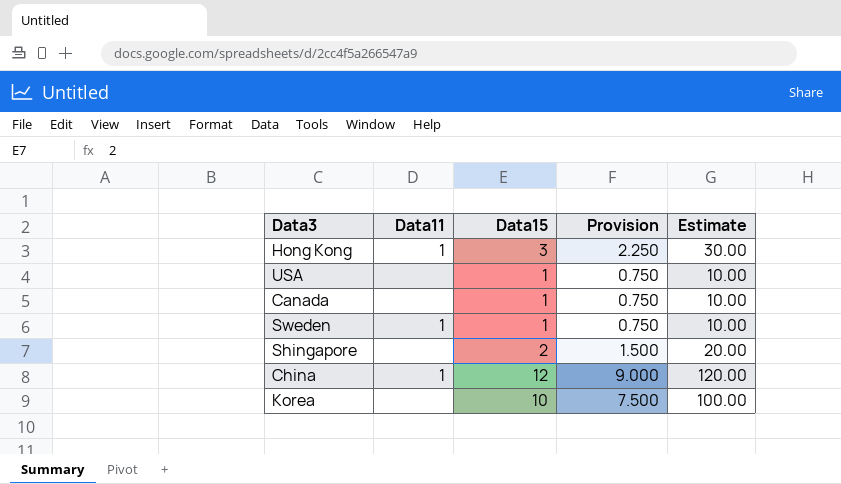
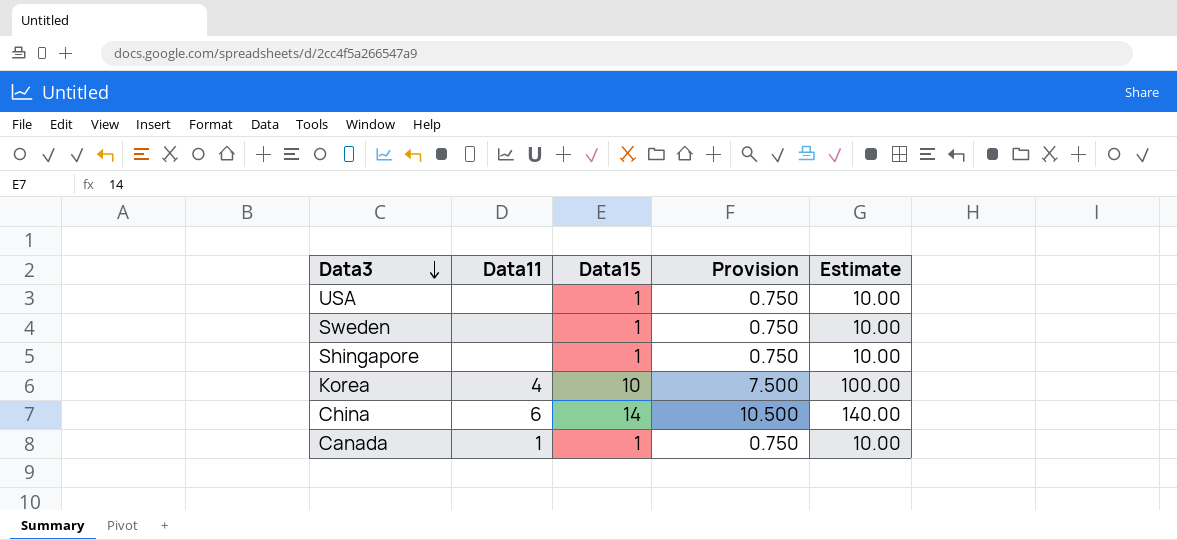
row order: none -> Data3 descending
row Hong Kong: 1 | 3 | 2.250 | 30.00 -> none
Sweden | Data11: 1 -> none
Shingapore | Data15: 2 -> 1
Shingapore | Provision: 1.500 -> 0.750
Shingapore | Estimate: 20.00 -> 10.00
Korea | Data11: none -> 4
China | Data11: 1 -> 6
China | Data15: 12 -> 14
China | Provision: 9.000 -> 10.500
China | Estimate: 120.00 -> 140.00
Canada | Data11: none -> 1

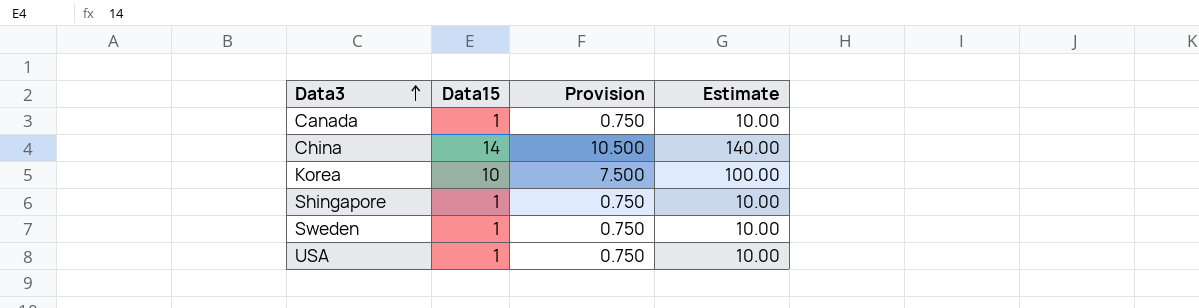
row order: Data3 descending -> Data3 ascending
column Data11 | position: 2 -> none

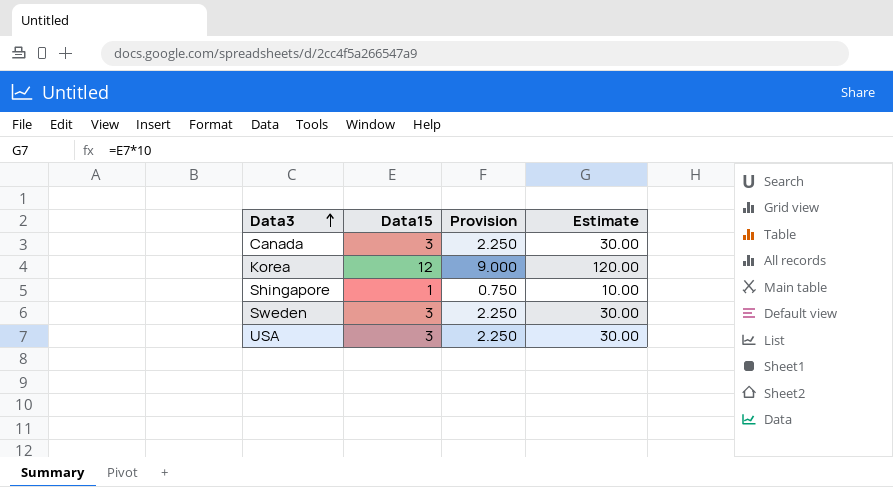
row China: 14 | 10.500 | 140.00 -> none
Canada | Data15: 1 -> 3
Canada | Provision: 0.750 -> 2.250
Canada | Estimate: 10.00 -> 30.00
Korea | Data15: 10 -> 12
Korea | Provision: 7.500 -> 9.000
Korea | Estimate: 100.00 -> 120.00
Sweden | Data15: 1 -> 3
Sweden | Provision: 0.750 -> 2.250
Sweden | Estimate: 10.00 -> 30.00
USA | Data15: 1 -> 3
USA | Provision: 0.750 -> 2.250
USA | Estimate: 10.00 -> 30.00

